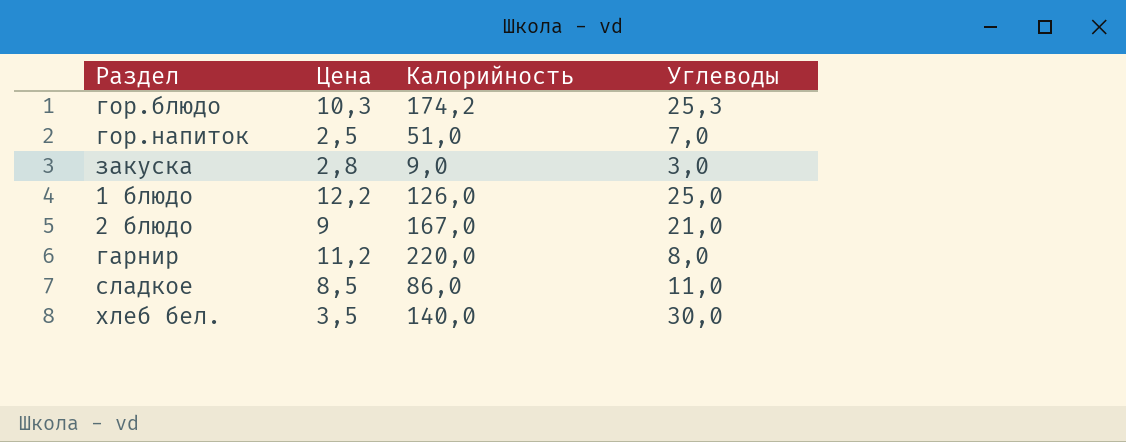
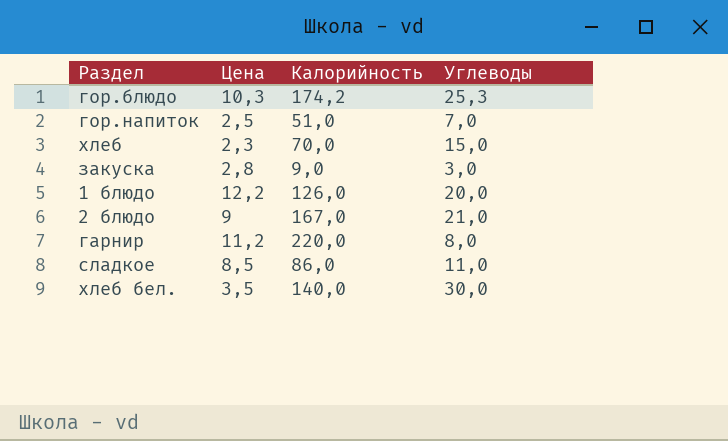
row хлеб: none -> 2,3 | 70,0 | 15,0
1 блюдо | Углеводы: 25,0 -> 20,0

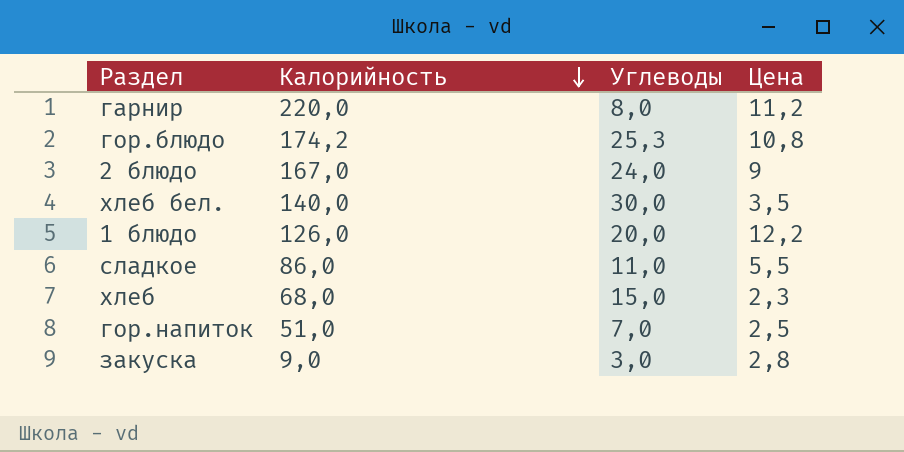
row order: none -> Калорийность descending
column Цена | position: 2 -> 4
гор.блюдо | Цена: 10,3 -> 10,8
2 блюдо | Углеводы: 21,0 -> 24,0
сладкое | Цена: 8,5 -> 5,5
хлеб | Калорийность: 70,0 -> 68,0

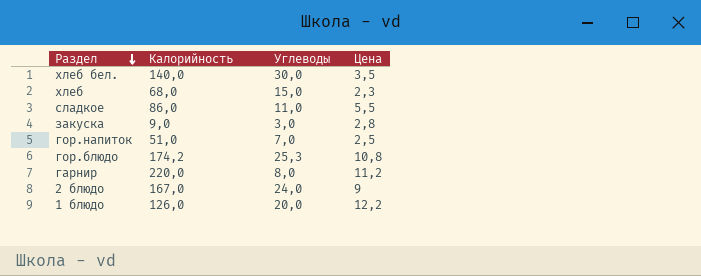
row order: Калорийность descending -> Раздел descending

